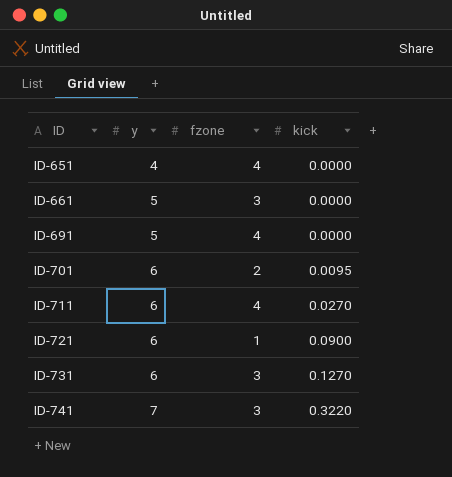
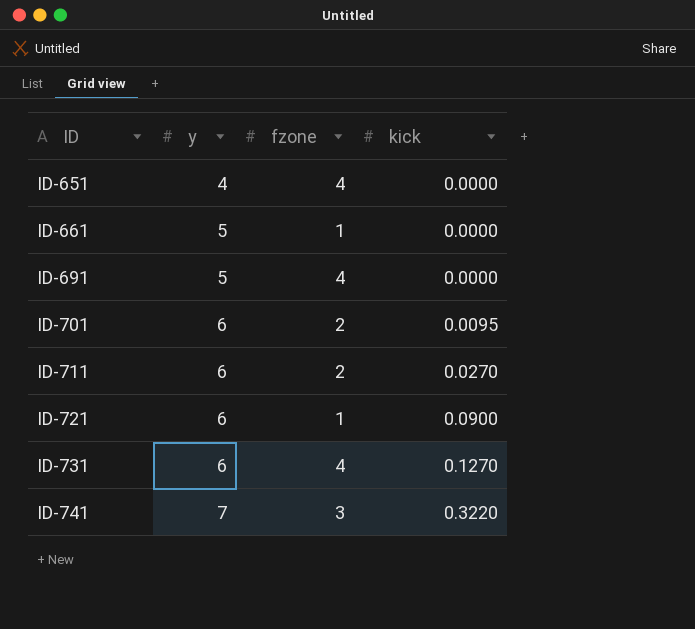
ID-661 | fzone: 3 -> 1
ID-711 | fzone: 4 -> 2
ID-731 | fzone: 3 -> 4

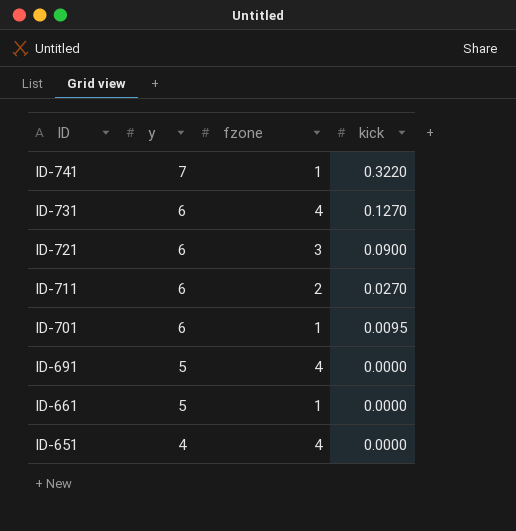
row order: ID ascending -> ID descending
ID-741 | fzone: 3 -> 1
ID-721 | fzone: 1 -> 3
ID-701 | fzone: 2 -> 1

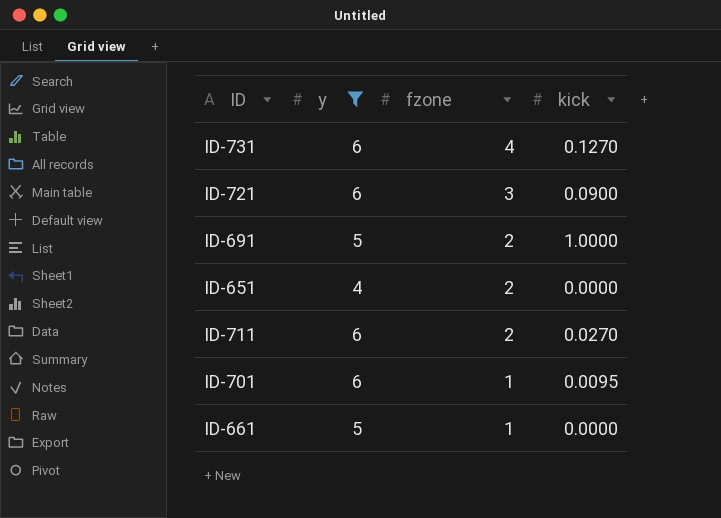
filter: none -> y != 7
row order: ID descending -> fzone descending
ID-691 | fzone: 4 -> 2
ID-691 | kick: 0.0000 -> 1.0000
ID-651 | fzone: 4 -> 2

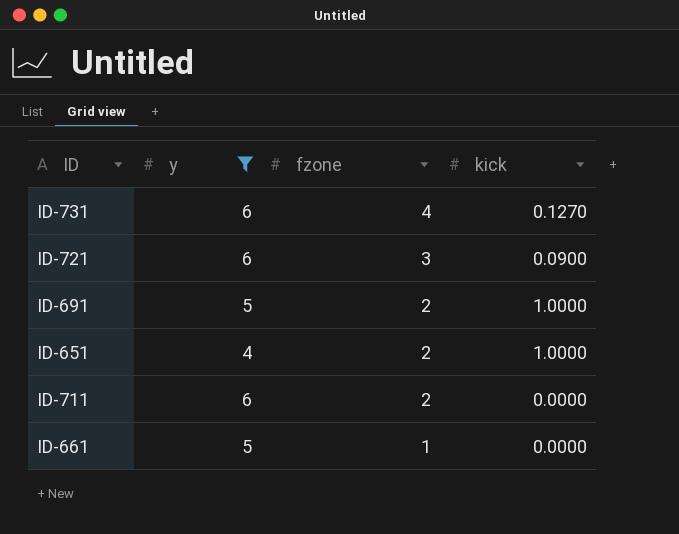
row ID-701: 6 | 1 | 0.0095 -> none
ID-651 | kick: 0.0000 -> 1.0000
ID-711 | kick: 0.0270 -> 0.0000

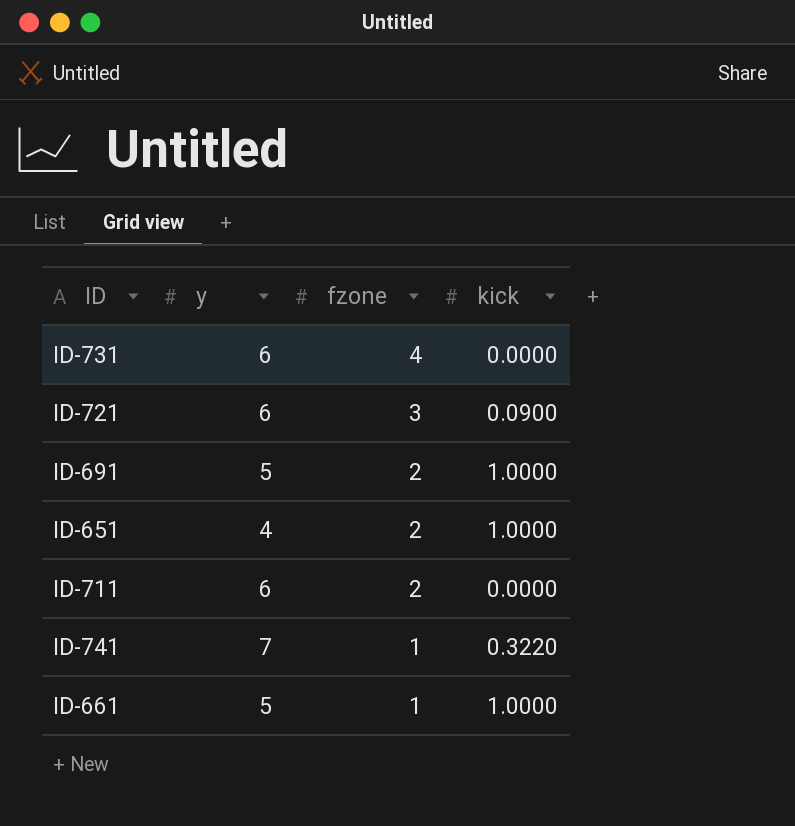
filter: y != 7 -> none
ID-731 | kick: 0.1270 -> 0.0000
ID-661 | kick: 0.0000 -> 1.0000

